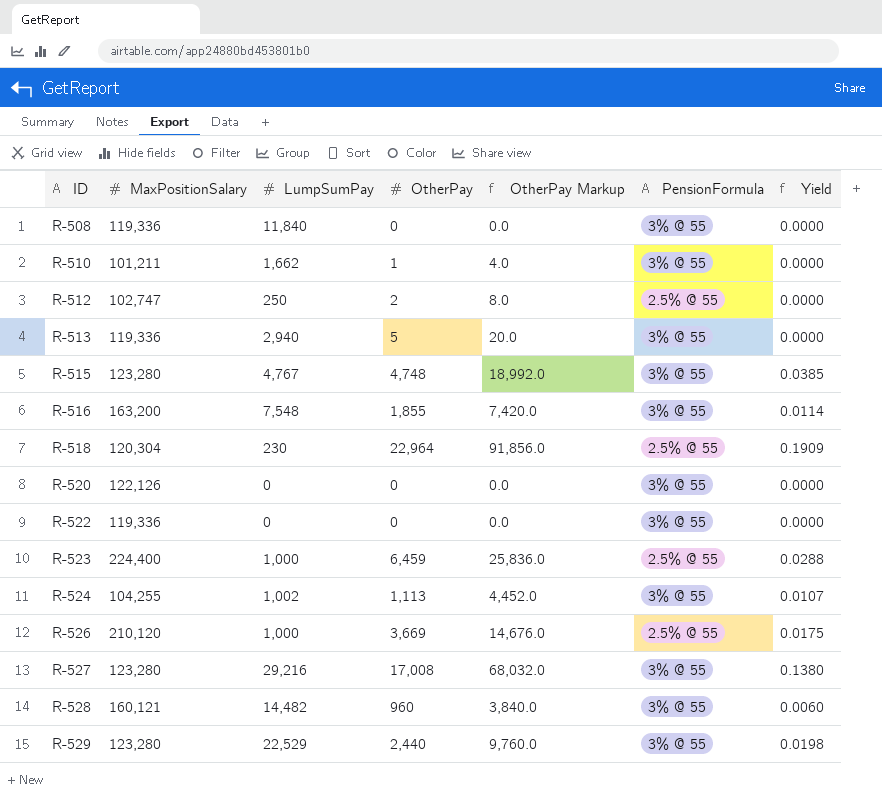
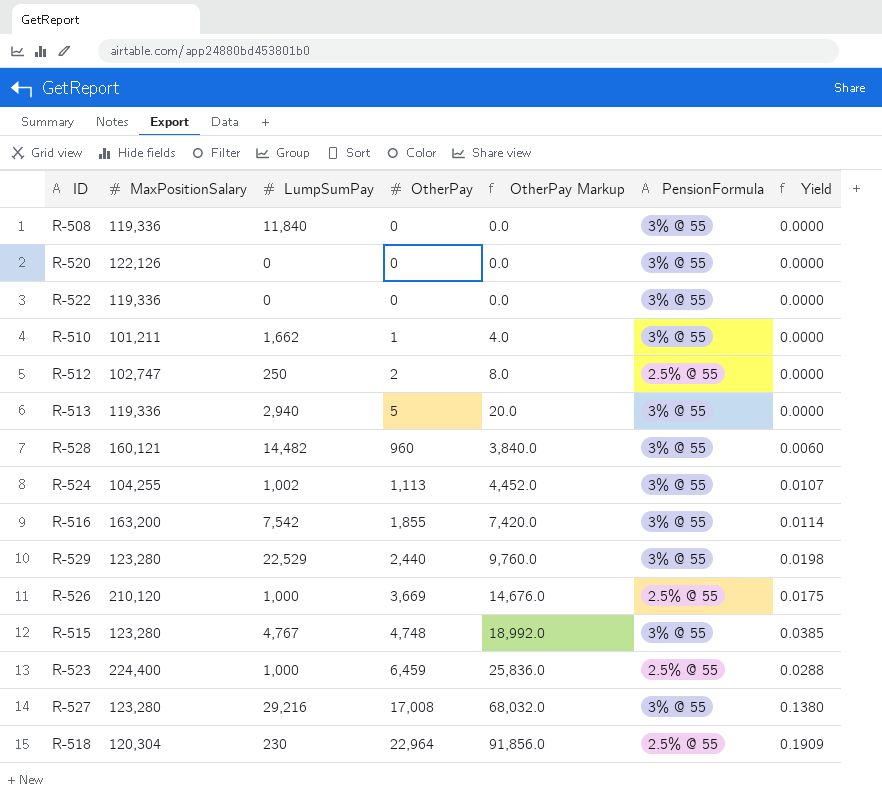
row order: ID ascending -> OtherPay ascending
R-516 | LumpSumPay: 7,548 -> 7,542

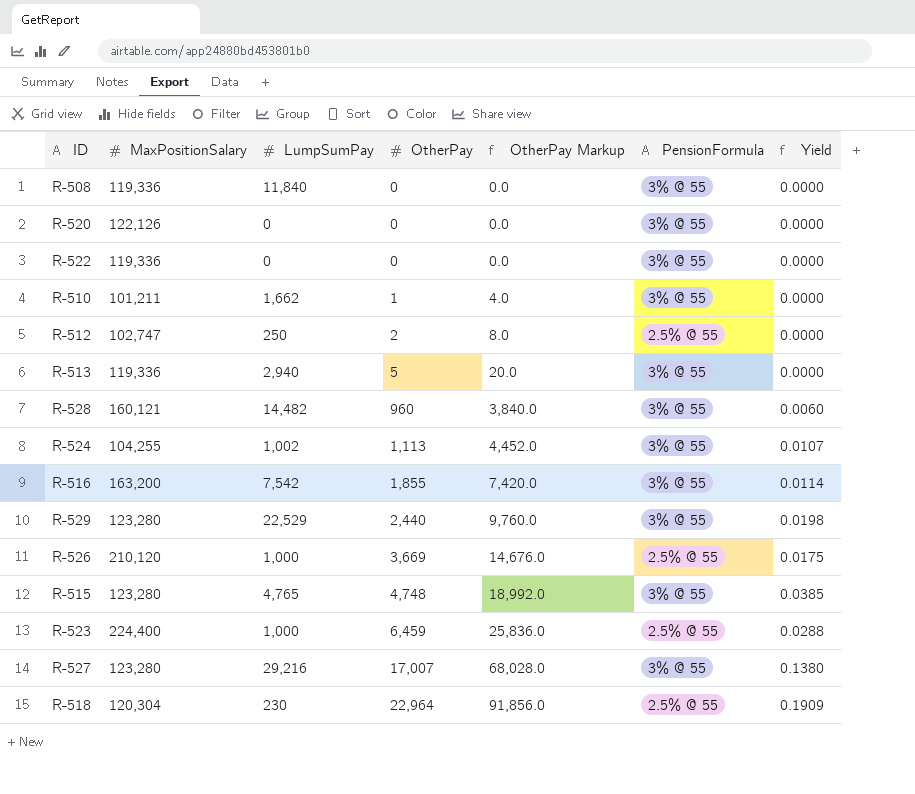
R-515 | LumpSumPay: 4,767 -> 4,765
R-527 | OtherPay: 17,008 -> 17,007
R-527 | OtherPay Markup: 68,032.0 -> 68,028.0

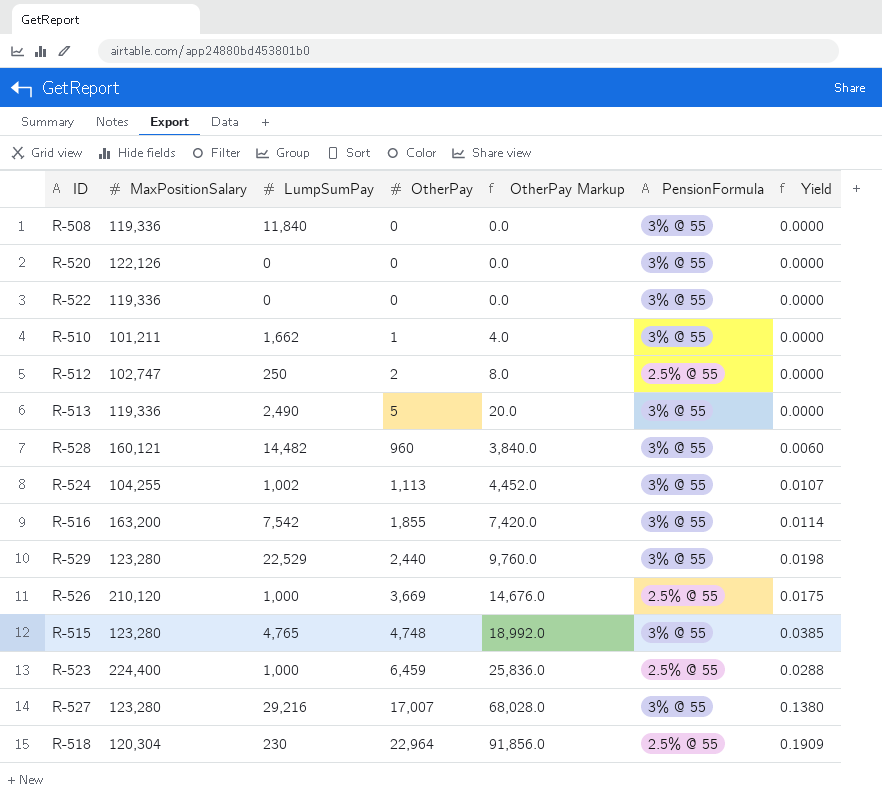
R-513 | LumpSumPay: 2,940 -> 2,490

